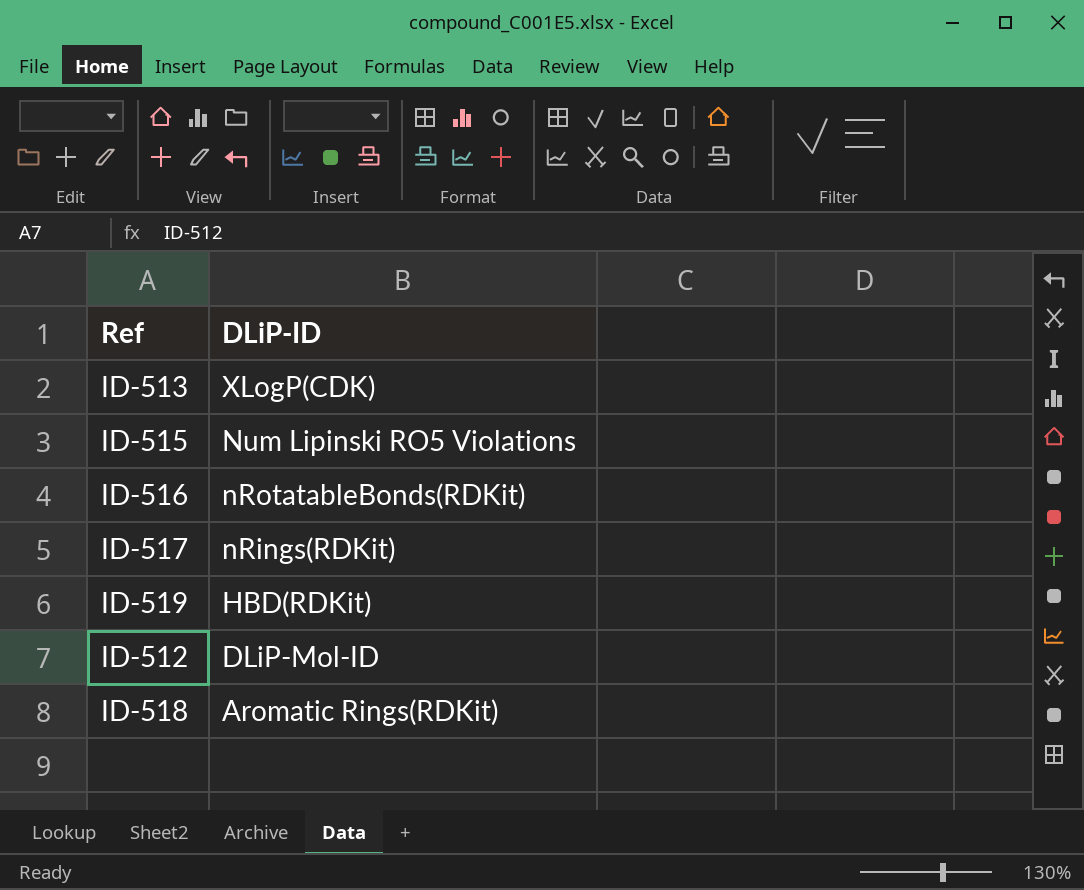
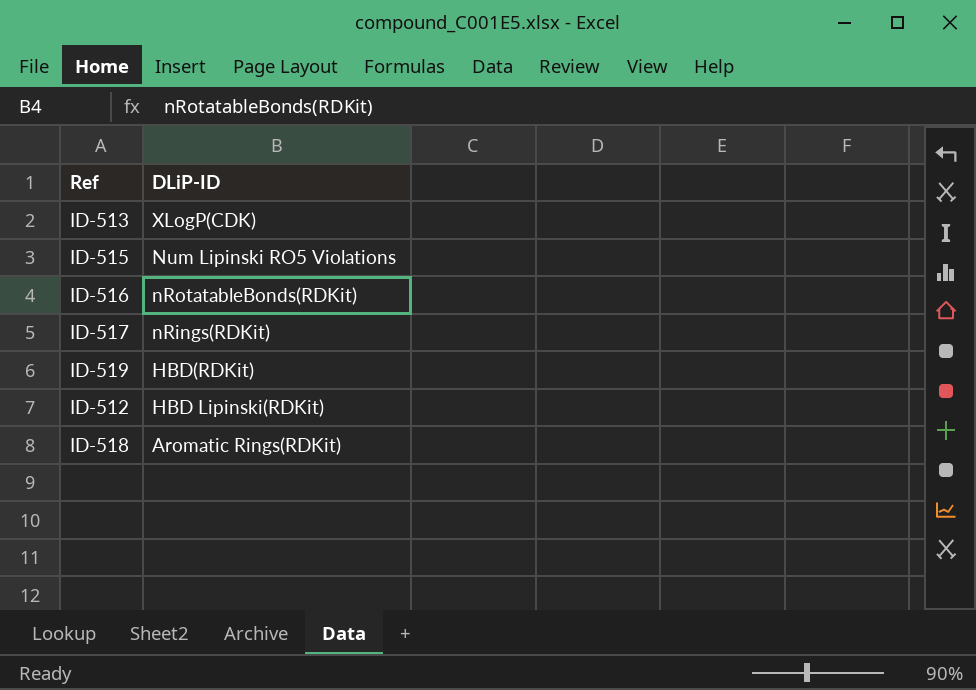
ID-512 | DLiP-ID: DLiP-Mol-ID -> HBD Lipinski(RDKit)

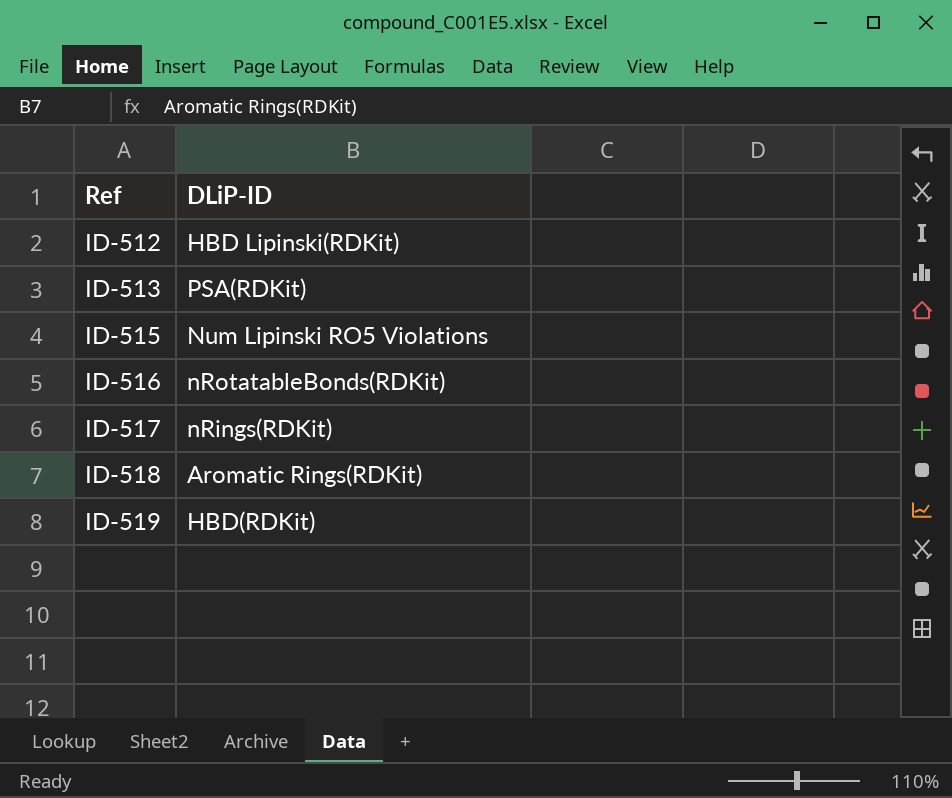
row order: DLiP-ID descending -> Ref ascending
ID-513 | DLiP-ID: XLogP(CDK) -> PSA(RDKit)

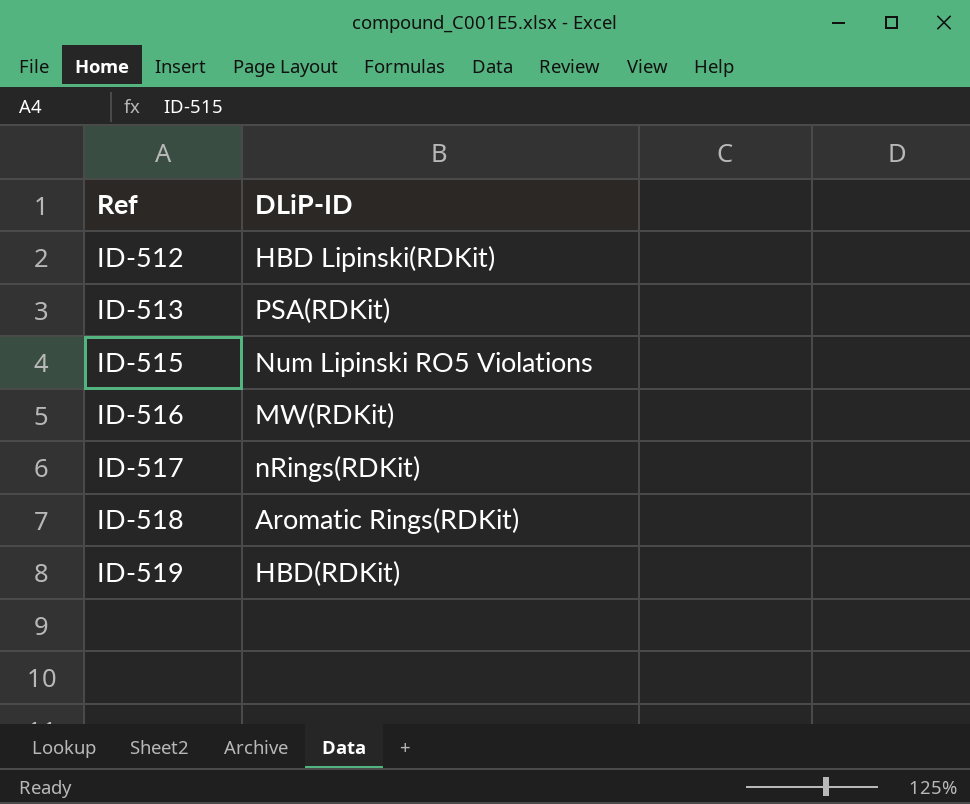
ID-516 | DLiP-ID: nRotatableBonds(RDKit) -> MW(RDKit)

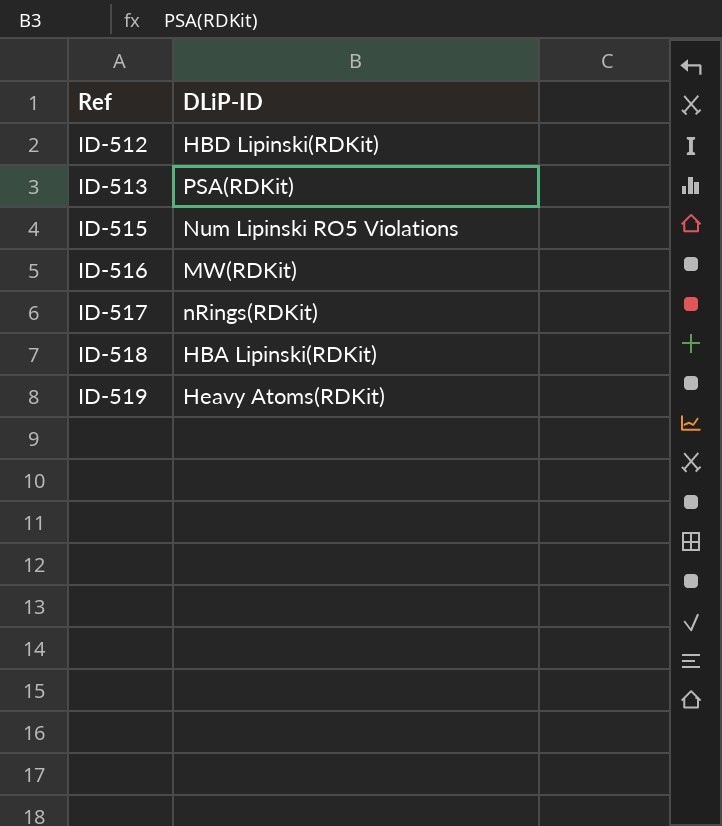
ID-518 | DLiP-ID: Aromatic Rings(RDKit) -> HBA Lipinski(RDKit)
ID-519 | DLiP-ID: HBD(RDKit) -> Heavy Atoms(RDKit)

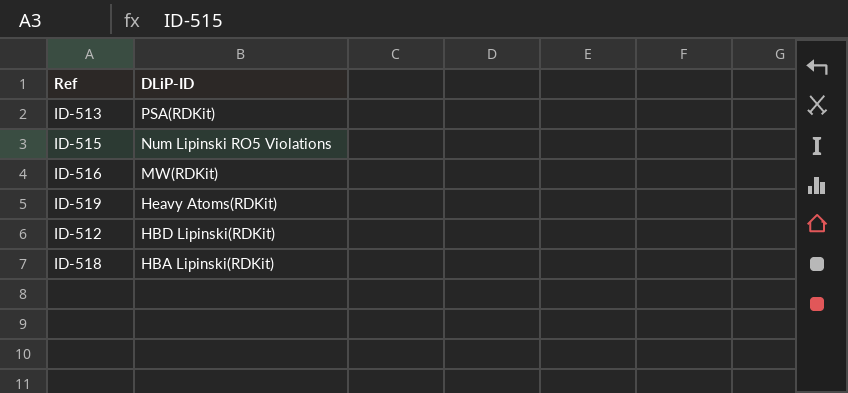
row order: Ref ascending -> DLiP-ID descending
row ID-517: nRings(RDKit) -> none

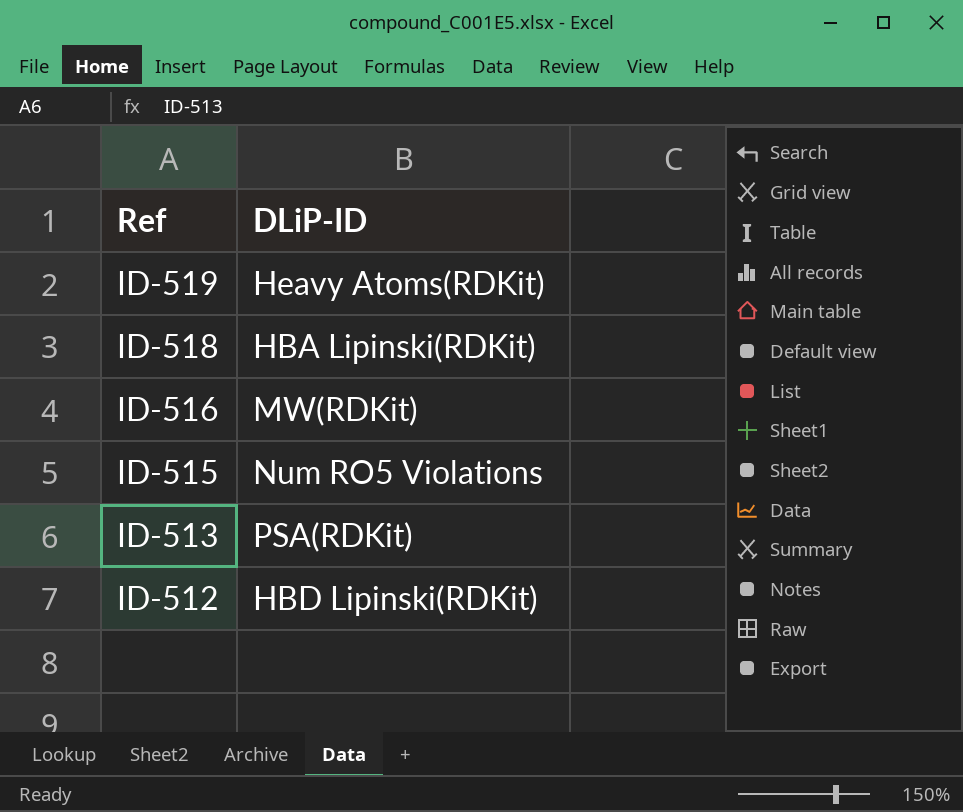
row order: DLiP-ID descending -> Ref descending
ID-515 | DLiP-ID: Num Lipinski RO5 Violations -> Num RO5 Violations

